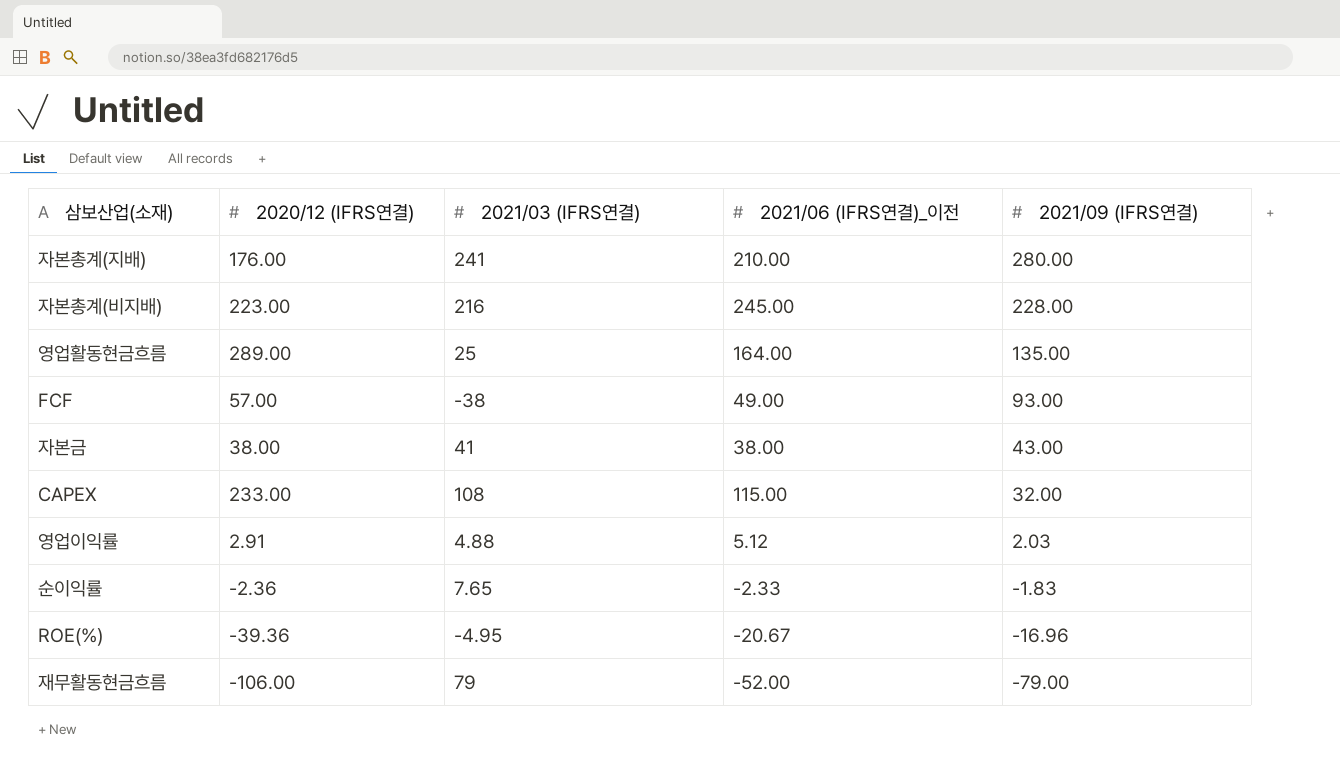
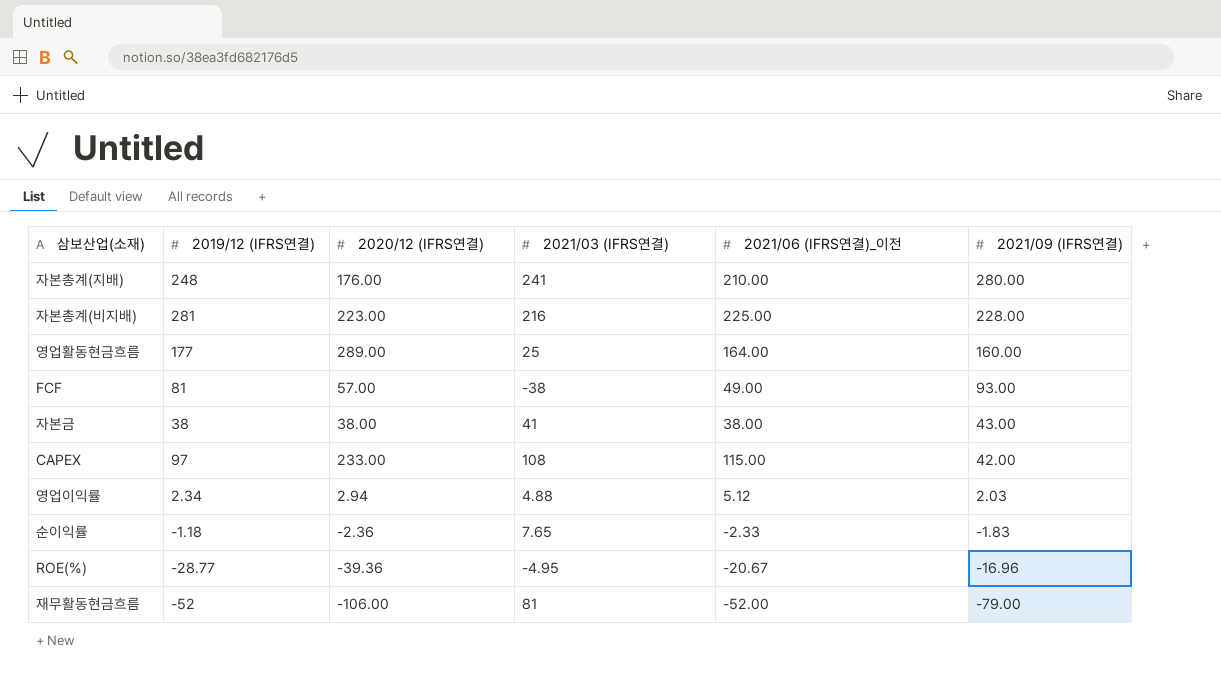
column 2019/12 (IFRS연결) | position: none -> 2
자본총계(비지배) | 2021/06 (IFRS연결)_이전: 245.00 -> 225.00
영업활동현금흐름 | 2021/09 (IFRS연결): 135.00 -> 160.00
CAPEX | 2021/09 (IFRS연결): 32.00 -> 42.00
영업이익률 | 2020/12 (IFRS연결): 2.91 -> 2.94
재무활동현금흐름 | 2021/03 (IFRS연결): 79 -> 81

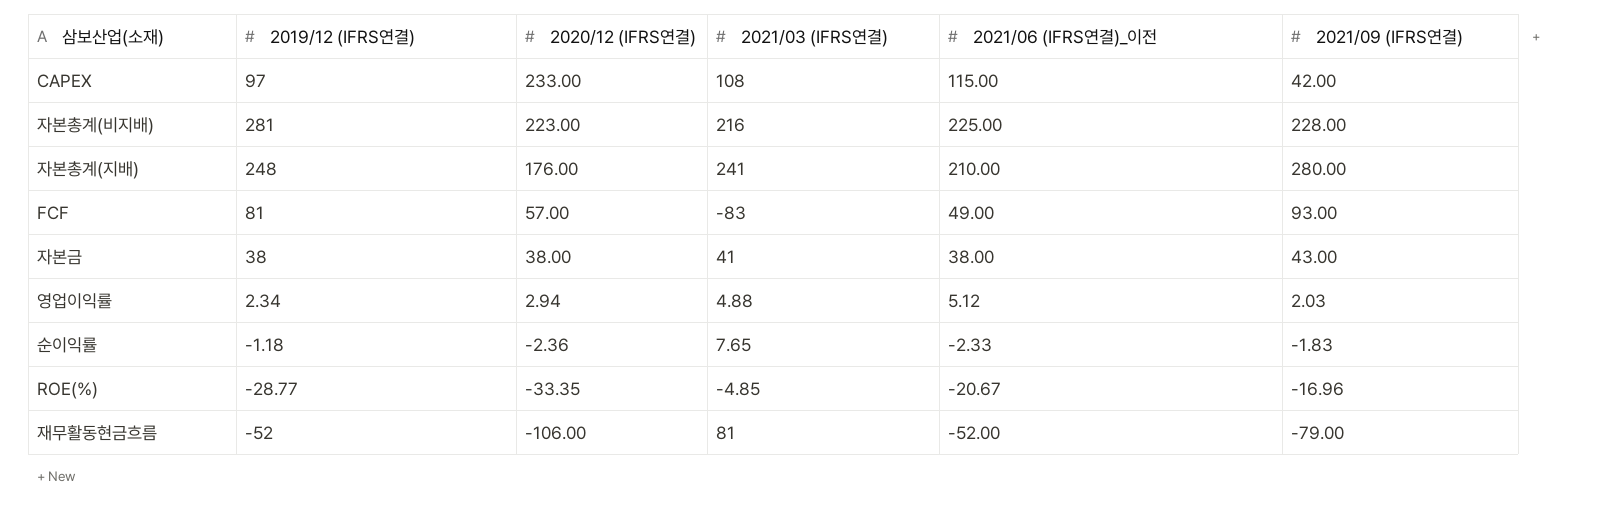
row order: 2021/09 (IFRS연결) descending -> 2020/12 (IFRS연결) descending
row 영업활동현금흐름: 177 | 289.00 | 25 | 164.00 | 160.00 -> none
FCF | 2021/03 (IFRS연결): -38 -> -83
ROE(%) | 2020/12 (IFRS연결): -39.36 -> -33.35
ROE(%) | 2021/03 (IFRS연결): -4.95 -> -4.85

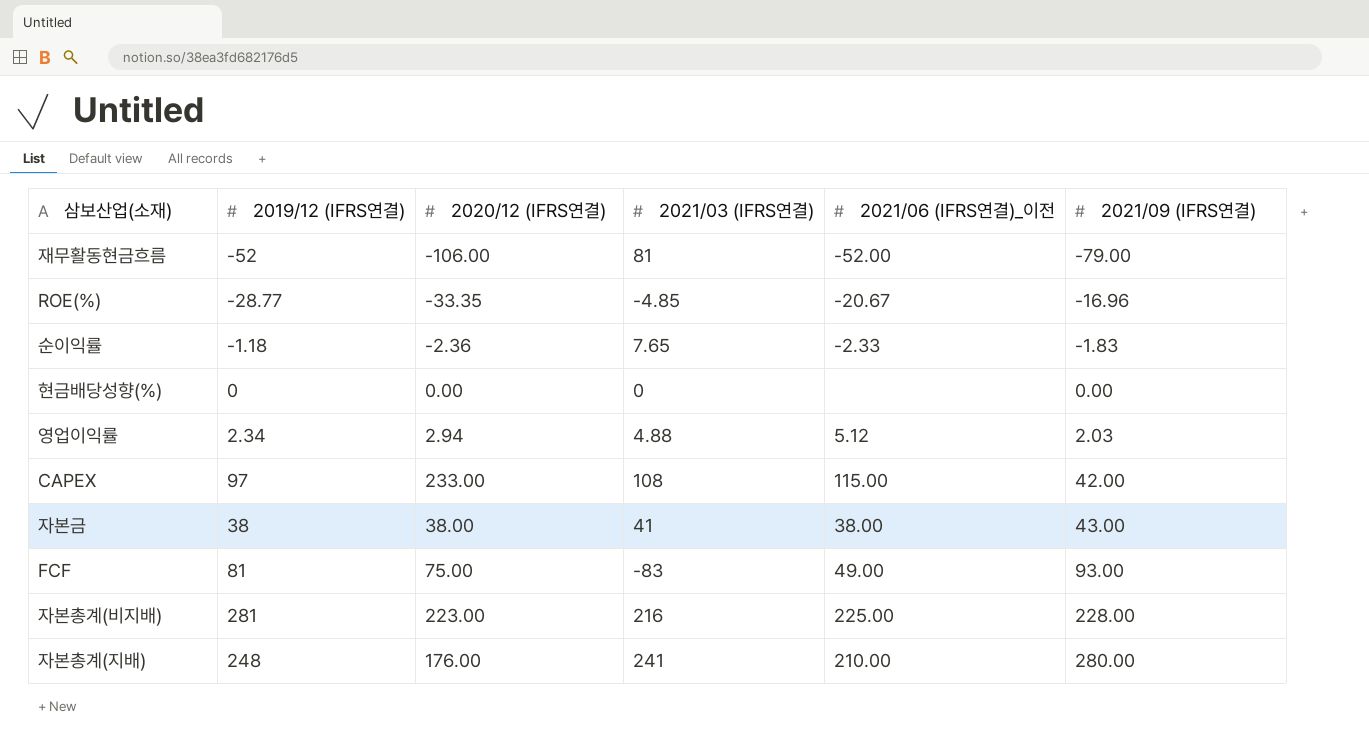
row order: 2020/12 (IFRS연결) descending -> 2021/09 (IFRS연결) ascending
row 현금배당성향(%): none -> 0 | 0.00 | 0 | none | 0.00
FCF | 2020/12 (IFRS연결): 57.00 -> 75.00

